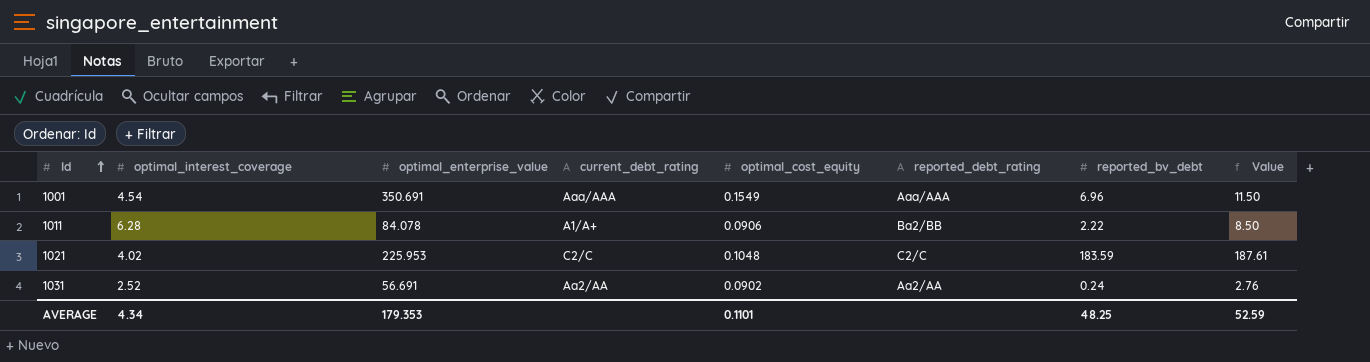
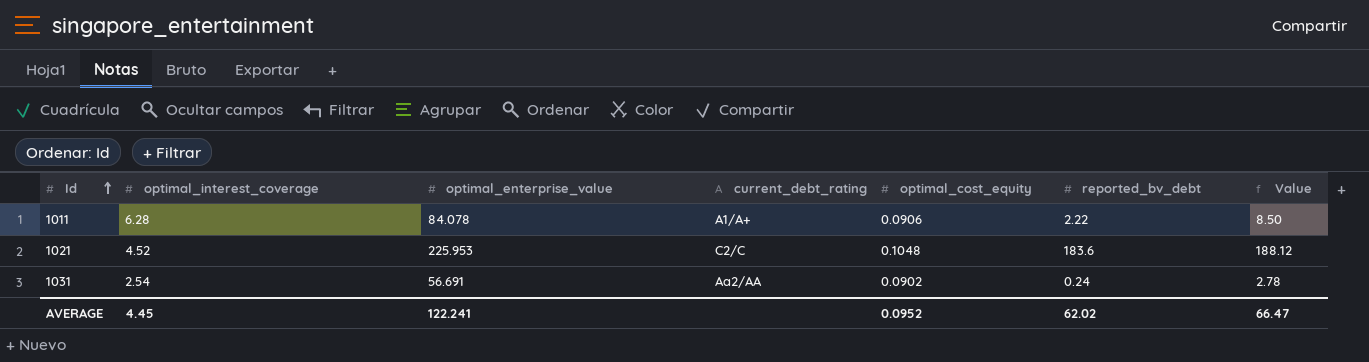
column reported_debt_rating | position: 6 -> none
row 1001: 4.54 | 350.691 | Aaa/AAA | 0.1549 | Aaa/AAA | 6.96 | 11.50 -> none
1021 | optimal_interest_coverage: 4.02 -> 4.52
1021 | reported_bv_debt: 183.59 -> 183.6
1021 | Value: 187.61 -> 188.12
1031 | optimal_interest_coverage: 2.52 -> 2.54
1031 | Value: 2.76 -> 2.78
AVERAGE | optimal_interest_coverage: 4.34 -> 4.45
AVERAGE | optimal_enterprise_value: 179.353 -> 122.241
AVERAGE | optimal_cost_equity: 0.1101 -> 0.0952
AVERAGE | reported_bv_debt: 48.25 -> 62.02
AVERAGE | Value: 52.59 -> 66.47

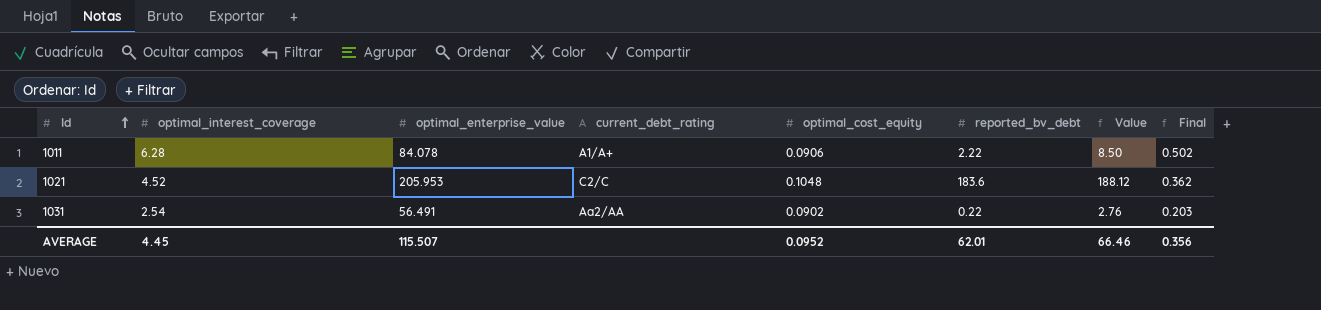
column Final | formula: none -> [optimal_interest_coverage] * 0.08
1021 | optimal_enterprise_value: 225.953 -> 205.953
1031 | optimal_enterprise_value: 56.691 -> 56.491
1031 | reported_bv_debt: 0.24 -> 0.22
1031 | Value: 2.78 -> 2.76
AVERAGE | optimal_enterprise_value: 122.241 -> 115.507
AVERAGE | reported_bv_debt: 62.02 -> 62.01
AVERAGE | Value: 66.47 -> 66.46

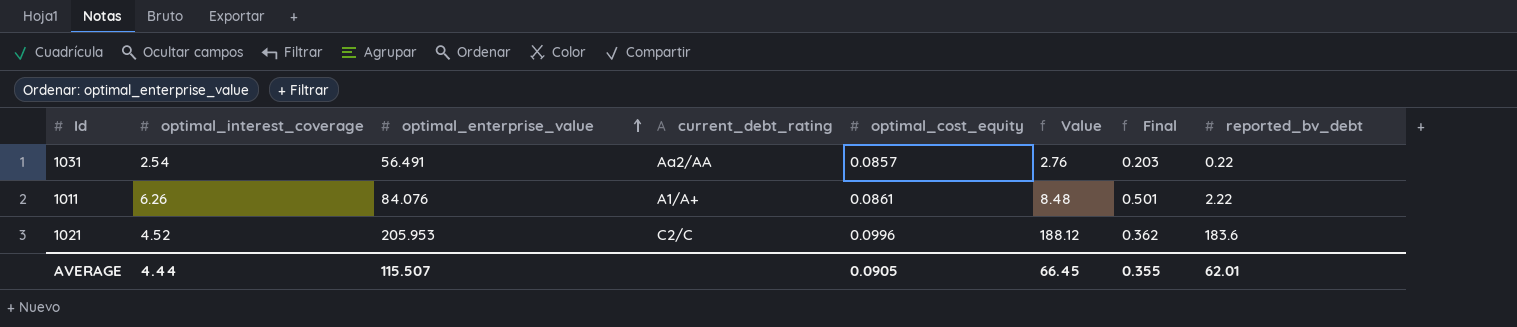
row order: Id ascending -> optimal_enterprise_value ascending
column reported_bv_debt | position: 6 -> 8
1031 | optimal_cost_equity: 0.0902 -> 0.0857
1011 | optimal_interest_coverage: 6.28 -> 6.26
1011 | optimal_enterprise_value: 84.078 -> 84.076
1011 | optimal_cost_equity: 0.0906 -> 0.0861
1011 | Value: 8.50 -> 8.48
1011 | Final: 0.502 -> 0.501
1021 | optimal_cost_equity: 0.1048 -> 0.0996
AVERAGE | optimal_interest_coverage: 4.45 -> 4.44
AVERAGE | optimal_cost_equity: 0.0952 -> 0.0905
AVERAGE | Value: 66.46 -> 66.45
AVERAGE | Final: 0.356 -> 0.355

